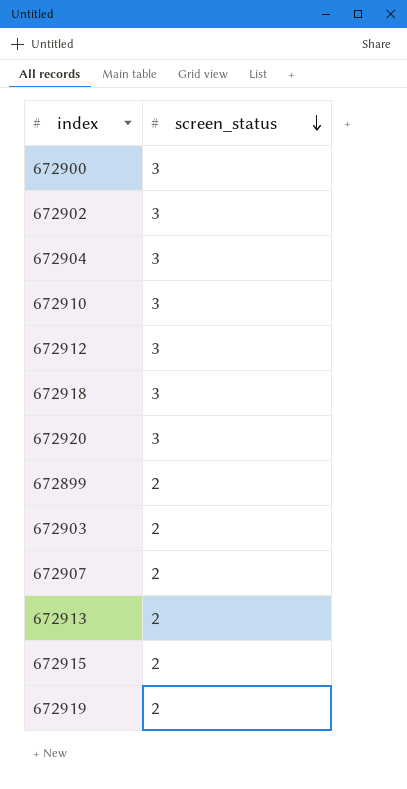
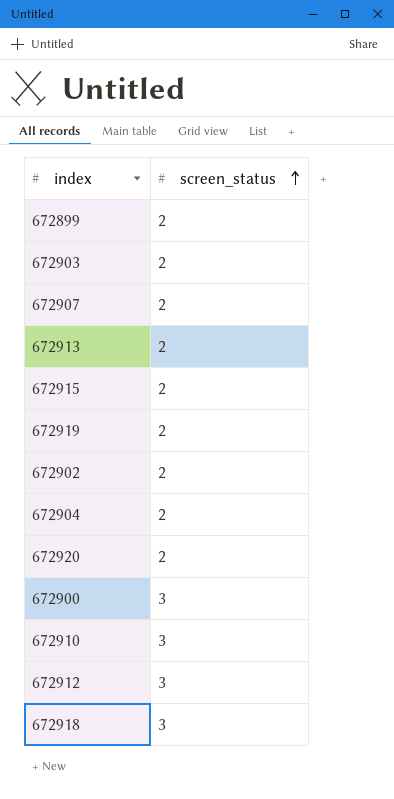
row order: screen_status descending -> screen_status ascending
672902 | screen_status: 3 -> 2
672904 | screen_status: 3 -> 2
672920 | screen_status: 3 -> 2

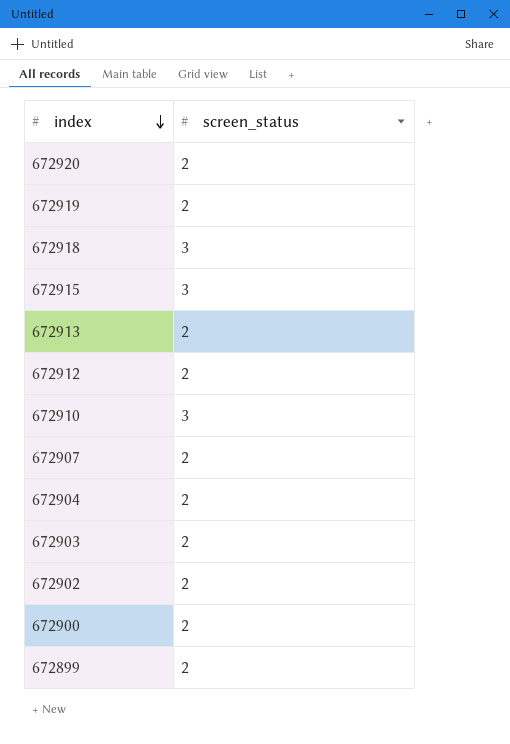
row order: screen_status ascending -> index descending
672915 | screen_status: 2 -> 3
672912 | screen_status: 3 -> 2
672900 | screen_status: 3 -> 2

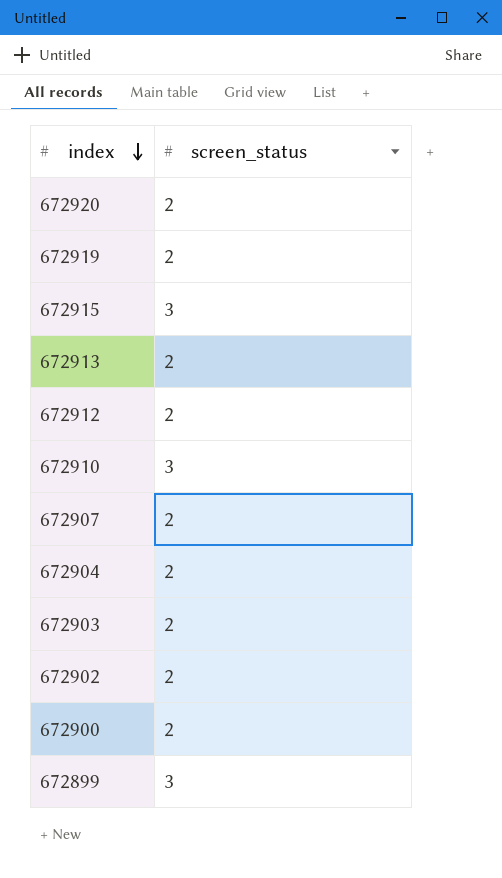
row 672918: 3 -> none
672899 | screen_status: 2 -> 3

